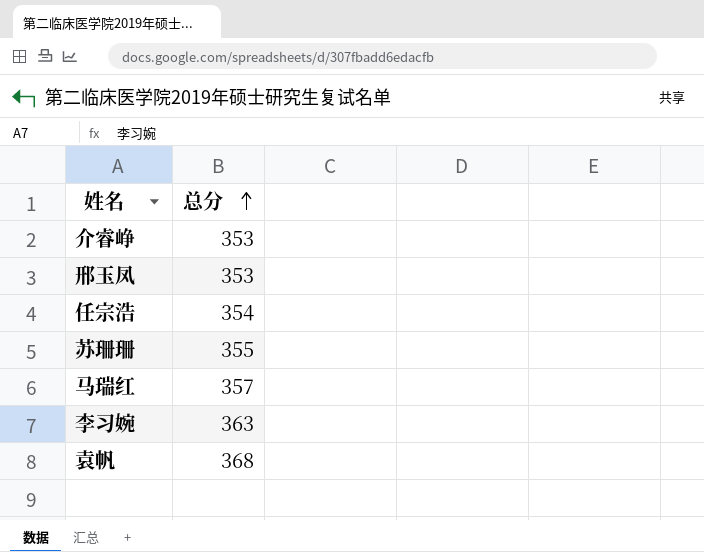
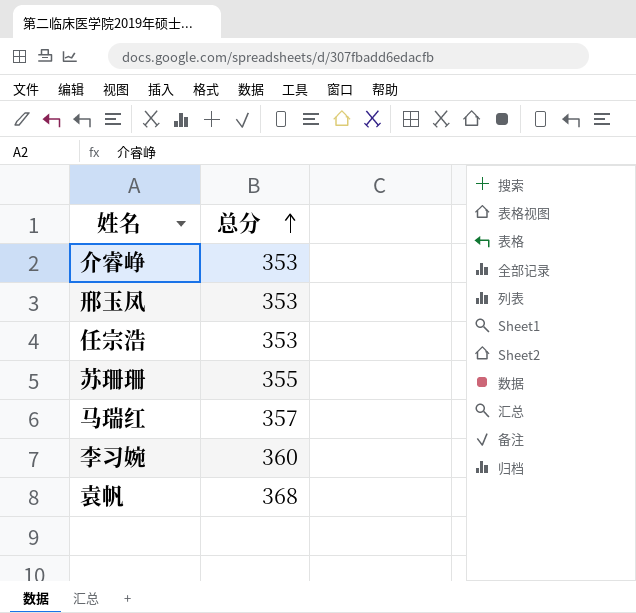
任宗浩 | 总分: 354 -> 353
李习婉 | 总分: 363 -> 360

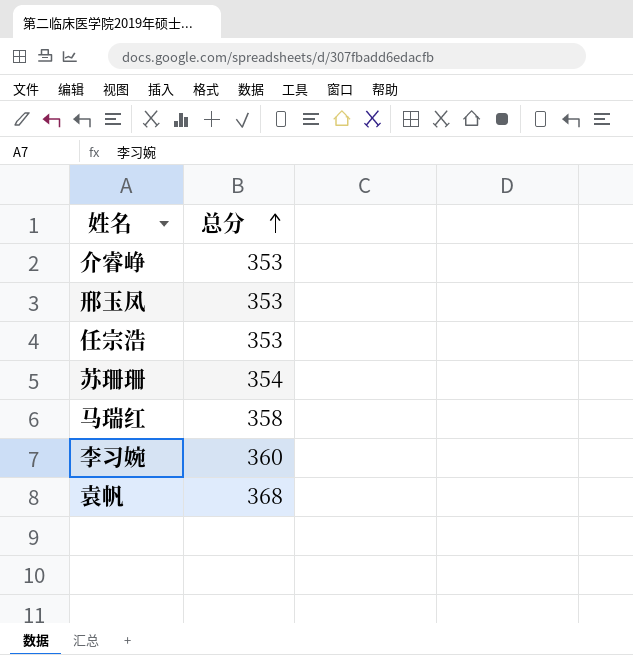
苏珊珊 | 总分: 355 -> 354
马瑞红 | 总分: 357 -> 358

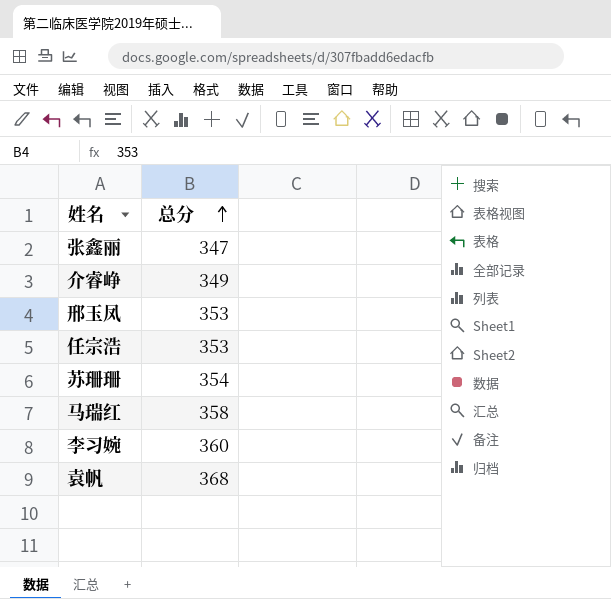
row 张鑫丽: none -> 347
介睿峥 | 总分: 353 -> 349

